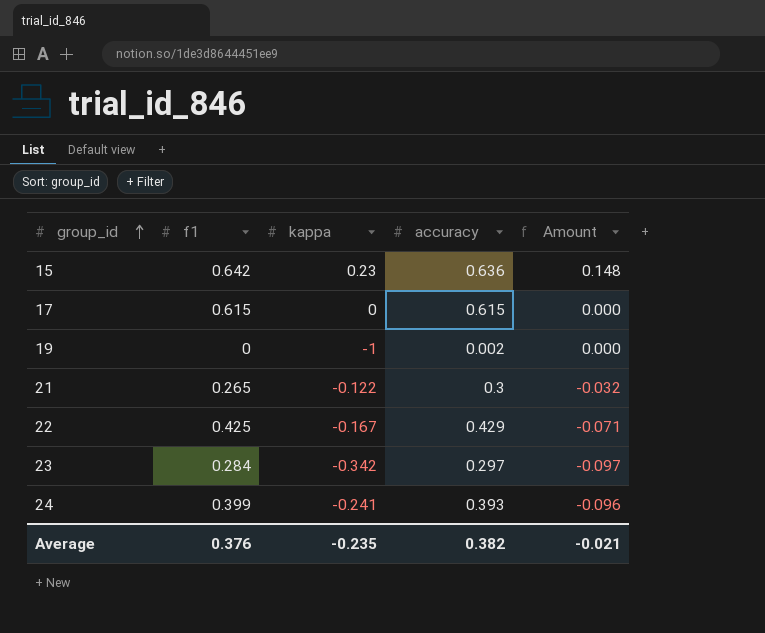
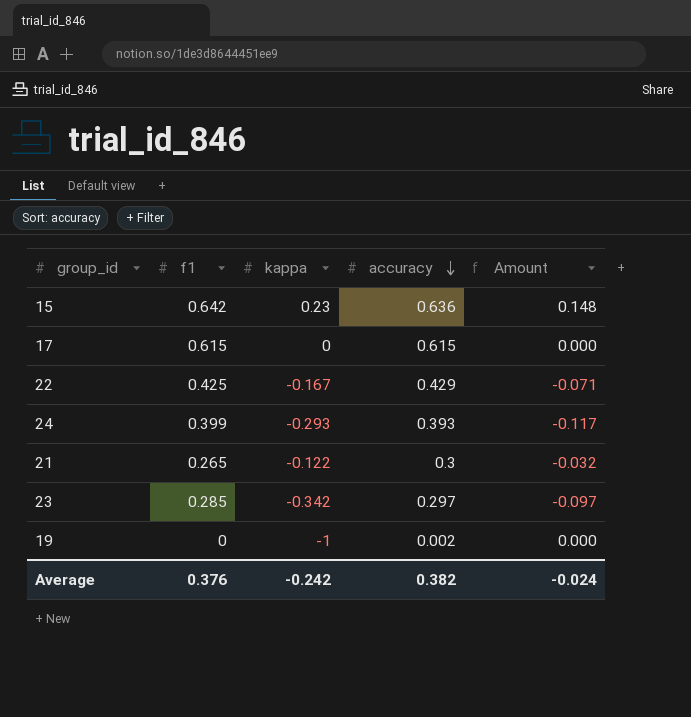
row order: group_id ascending -> accuracy descending
24 | kappa: -0.241 -> -0.293
24 | Amount: -0.096 -> -0.117
23 | f1: 0.284 -> 0.285
Average | kappa: -0.235 -> -0.242
Average | Amount: -0.021 -> -0.024

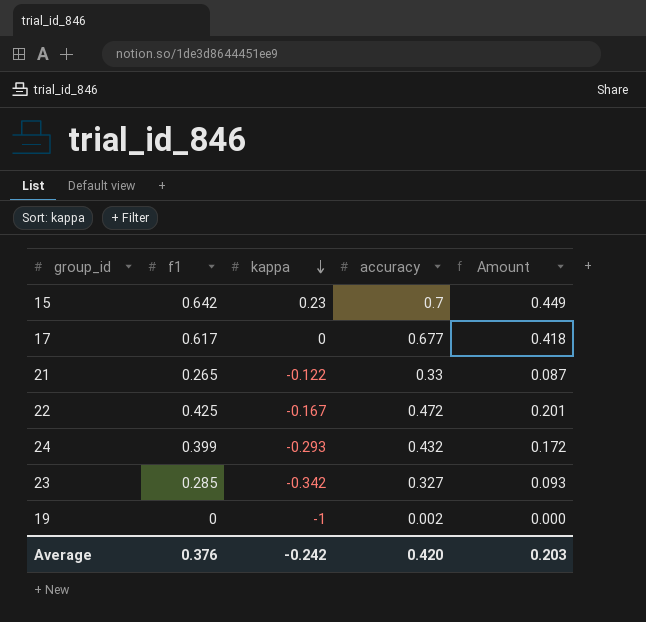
row order: accuracy descending -> kappa descending
column Amount | formula: [f1] * [kappa] -> [f1] * [accuracy]
15 | accuracy: 0.636 -> 0.7
17 | f1: 0.615 -> 0.617
17 | accuracy: 0.615 -> 0.677
21 | accuracy: 0.3 -> 0.33
22 | accuracy: 0.429 -> 0.472
24 | accuracy: 0.393 -> 0.432
23 | accuracy: 0.297 -> 0.327
Average | accuracy: 0.382 -> 0.420
Average | Amount: -0.024 -> 0.203

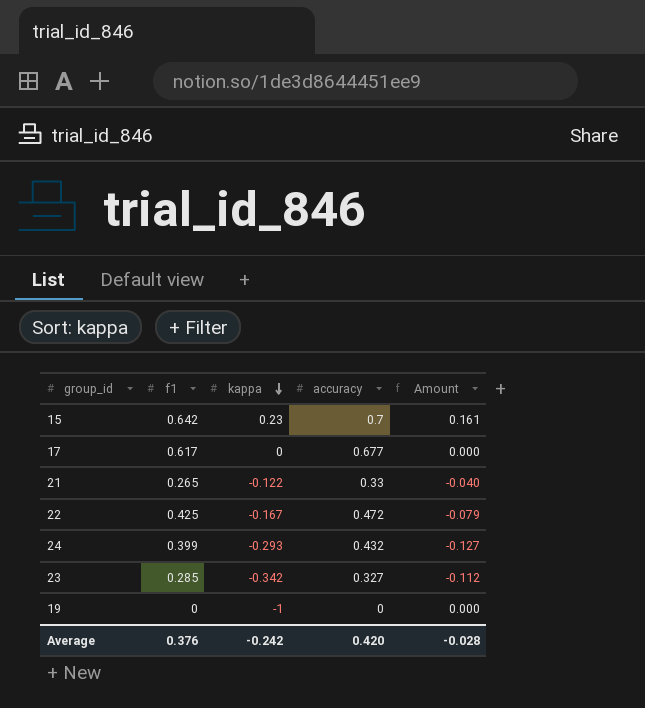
column Amount | formula: [f1] * [accuracy] -> [kappa] * [accuracy]
19 | accuracy: 0.002 -> 0
Average | Amount: 0.203 -> -0.028

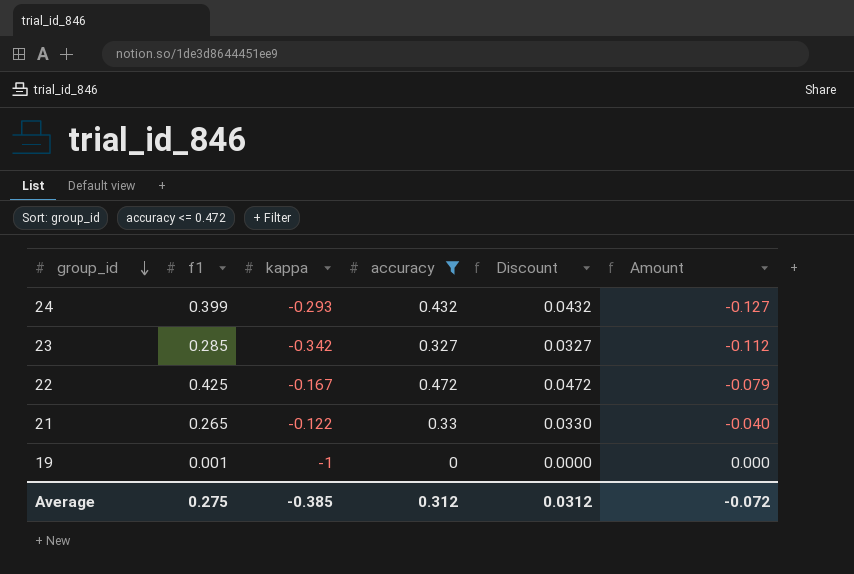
filter: none -> accuracy <= 0.472
row order: kappa descending -> group_id descending
column Discount | formula: none -> [accuracy] * 0.1
19 | f1: 0 -> 0.001
Average | f1: 0.376 -> 0.275
Average | kappa: -0.242 -> -0.385
Average | accuracy: 0.420 -> 0.312
Average | Amount: -0.028 -> -0.072

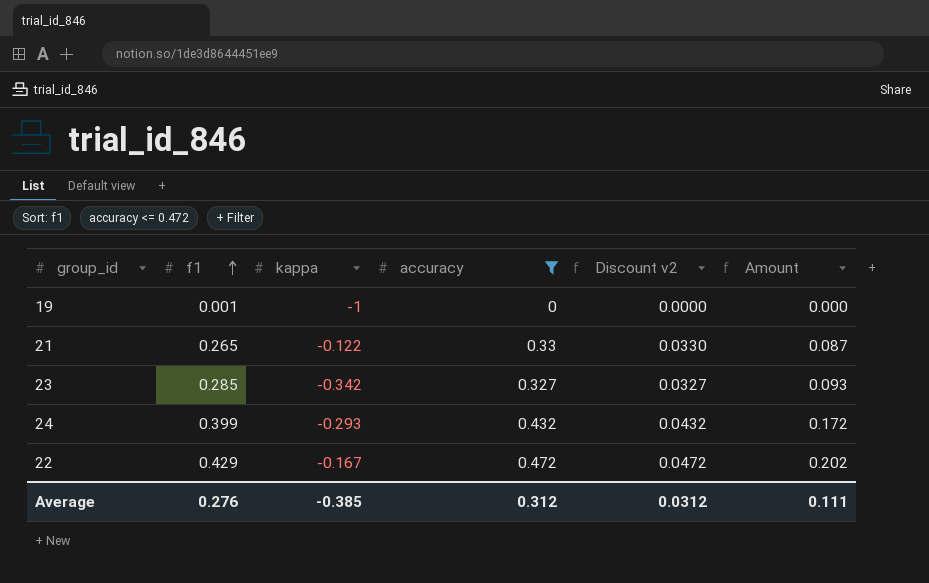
row order: group_id descending -> f1 ascending
column name: Discount -> Discount v2
column Amount | formula: [kappa] * [accuracy] -> [f1] * [accuracy]
22 | f1: 0.425 -> 0.429
Average | f1: 0.275 -> 0.276
Average | Amount: -0.072 -> 0.111

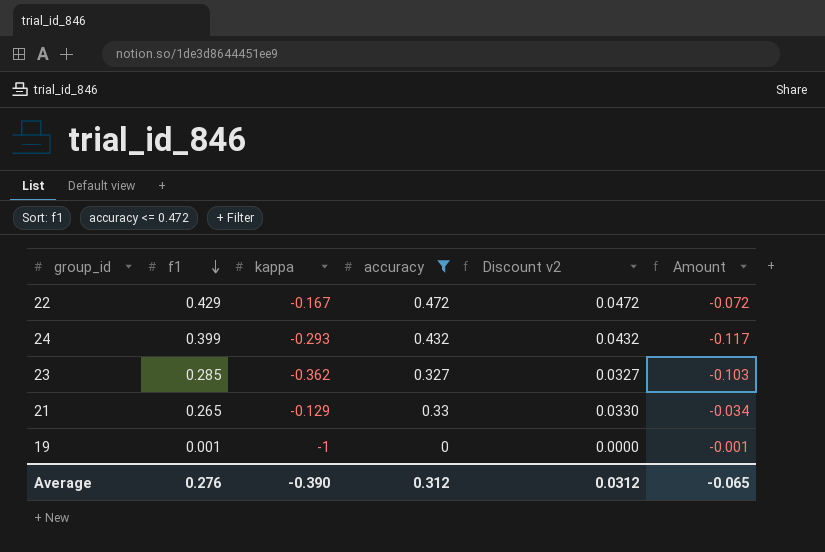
row order: f1 ascending -> f1 descending
column Amount | formula: [f1] * [accuracy] -> [f1] * [kappa]
23 | kappa: -0.342 -> -0.362
21 | kappa: -0.122 -> -0.129
Average | kappa: -0.385 -> -0.390
Average | Amount: 0.111 -> -0.065

